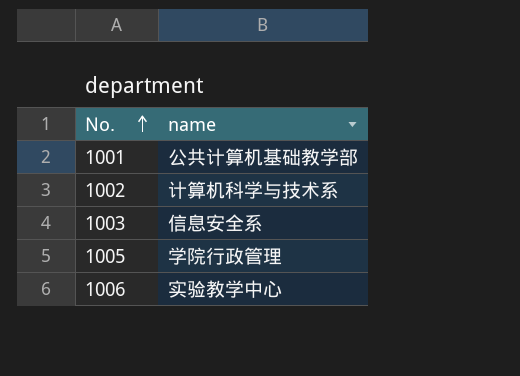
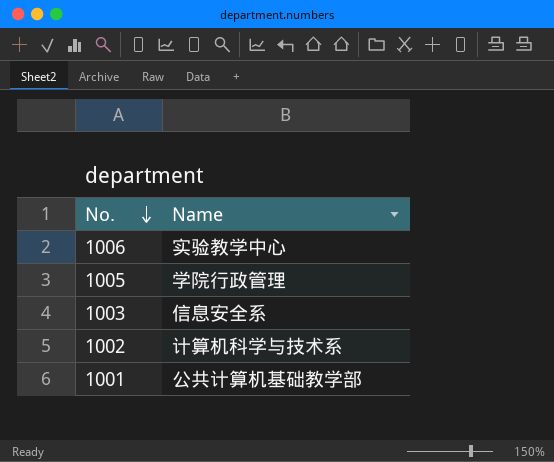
row order: No. ascending -> No. descending
column name: name -> Name

